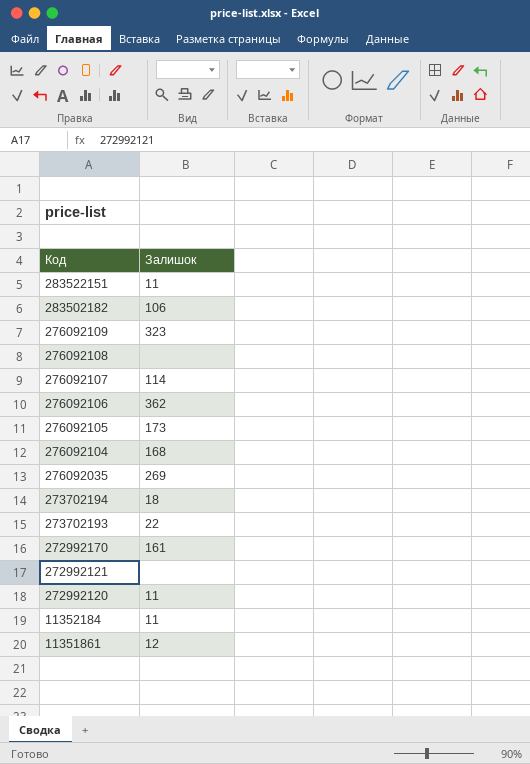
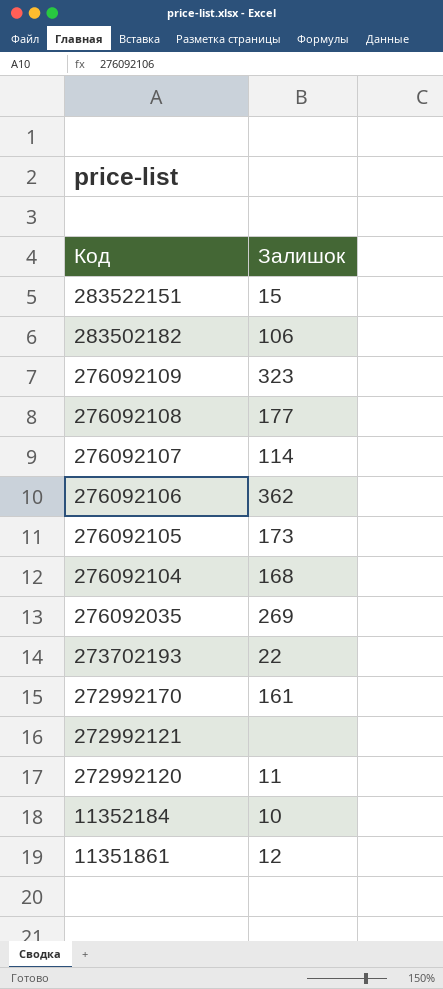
row 273702194: 18 -> none
283522151 | Залишок: 11 -> 15
276092108 | Залишок: none -> 177
11352184 | Залишок: 11 -> 10

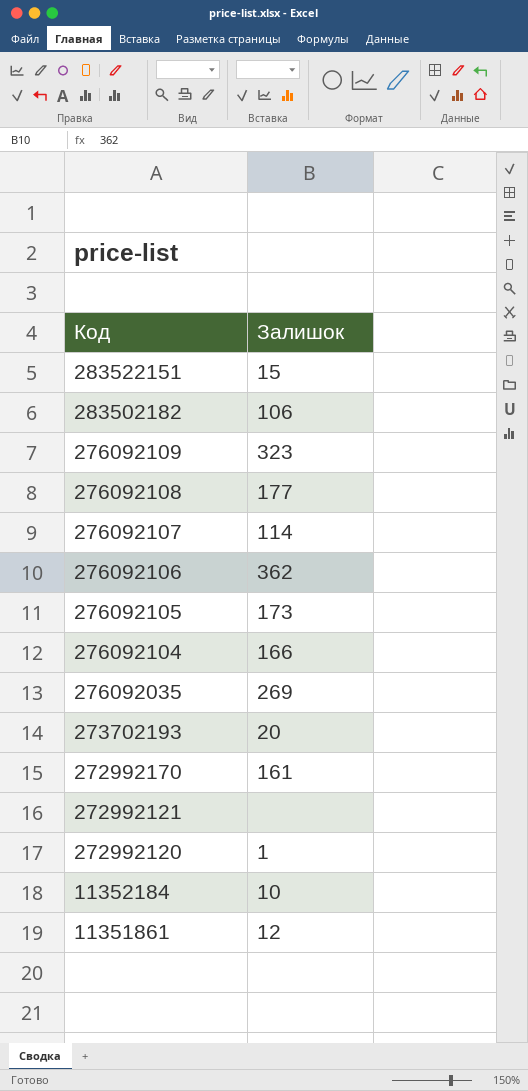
276092104 | Залишок: 168 -> 166
273702193 | Залишок: 22 -> 20
272992120 | Залишок: 11 -> 1

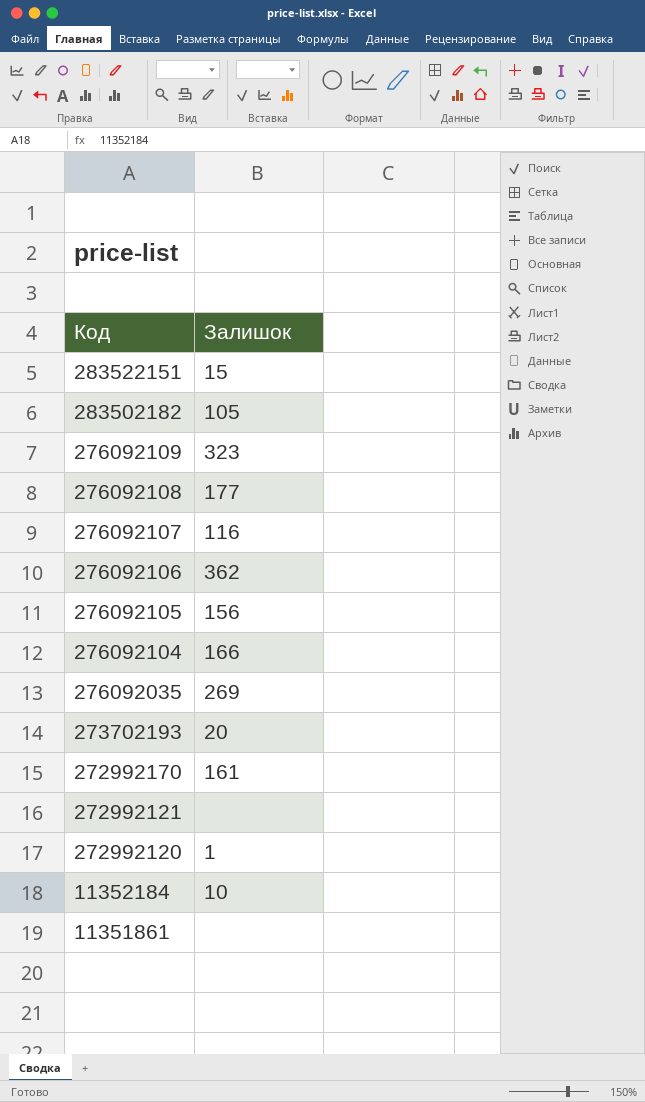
283502182 | Залишок: 106 -> 105
276092107 | Залишок: 114 -> 116
276092105 | Залишок: 173 -> 156
11351861 | Залишок: 12 -> none

